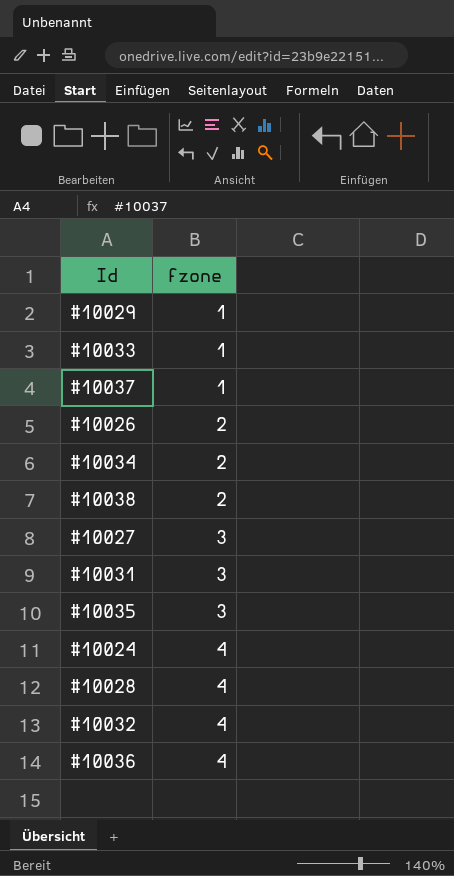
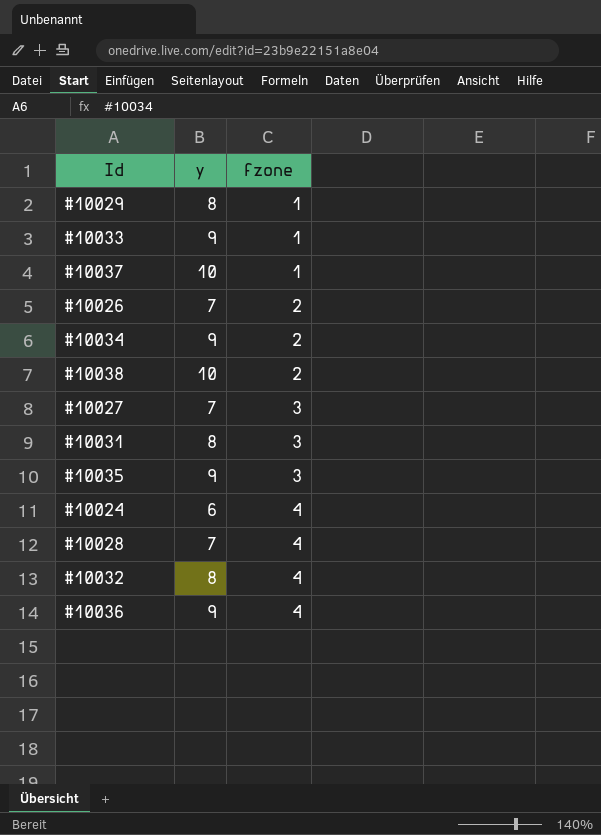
column y | position: none -> 2

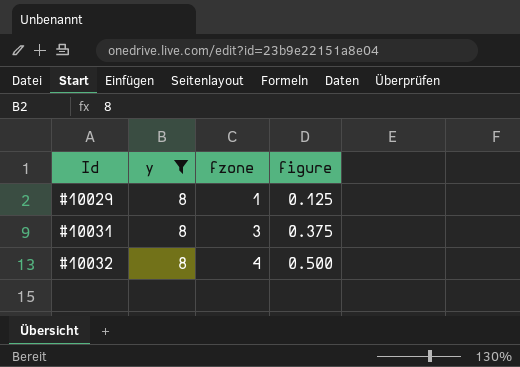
filter: none -> y = 8
column figure | formula: none -> [fzone] / [y]

